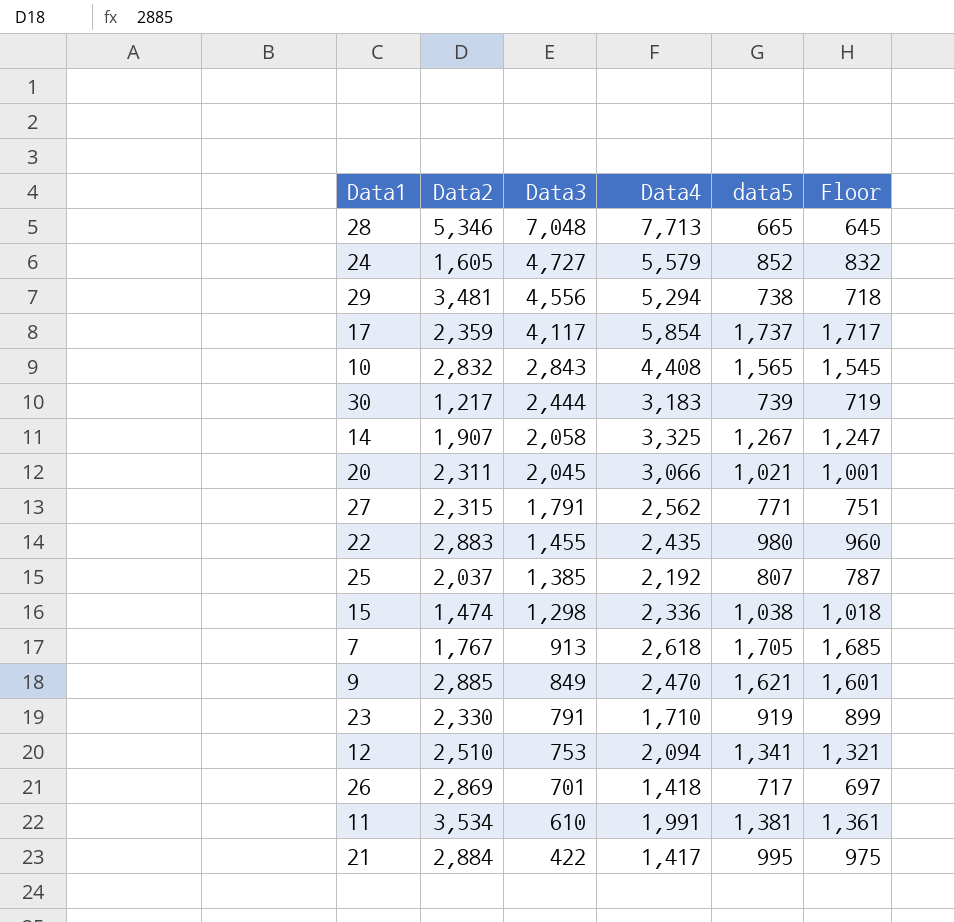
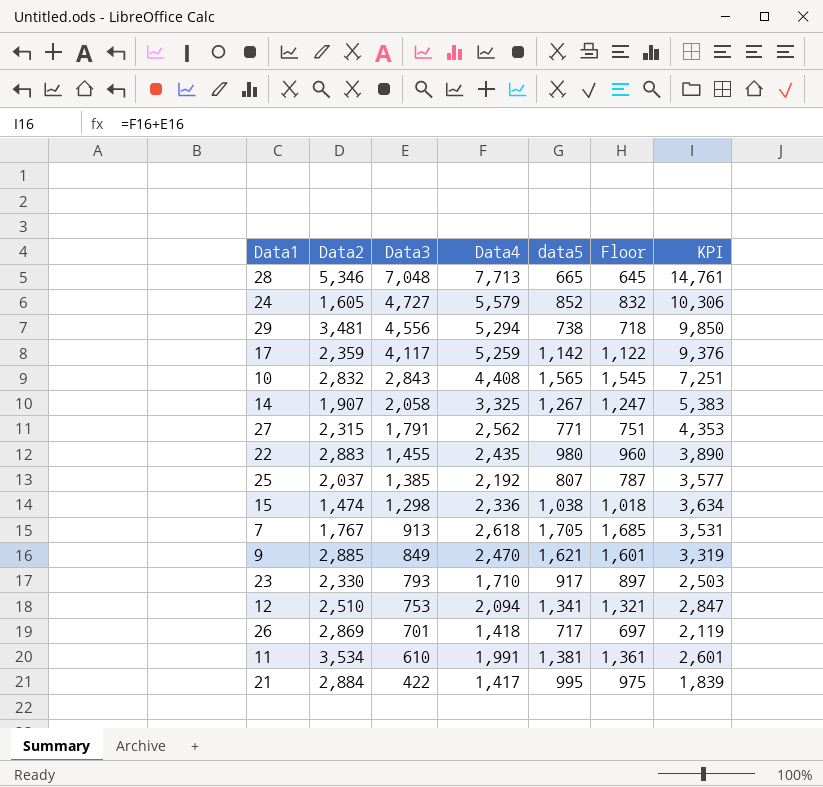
column KPI | formula: none -> [Data3] + [Data4]
row 30: 1,217 | 2,444 | 3,183 | 739 | 719 -> none
row 20: 2,311 | 2,045 | 3,066 | 1,021 | 1,001 -> none
17 | Data4: 5,854 -> 5,259
17 | data5: 1,737 -> 1,142
17 | Floor: 1,717 -> 1,122
23 | Data3: 791 -> 793
23 | data5: 919 -> 917
23 | Floor: 899 -> 897

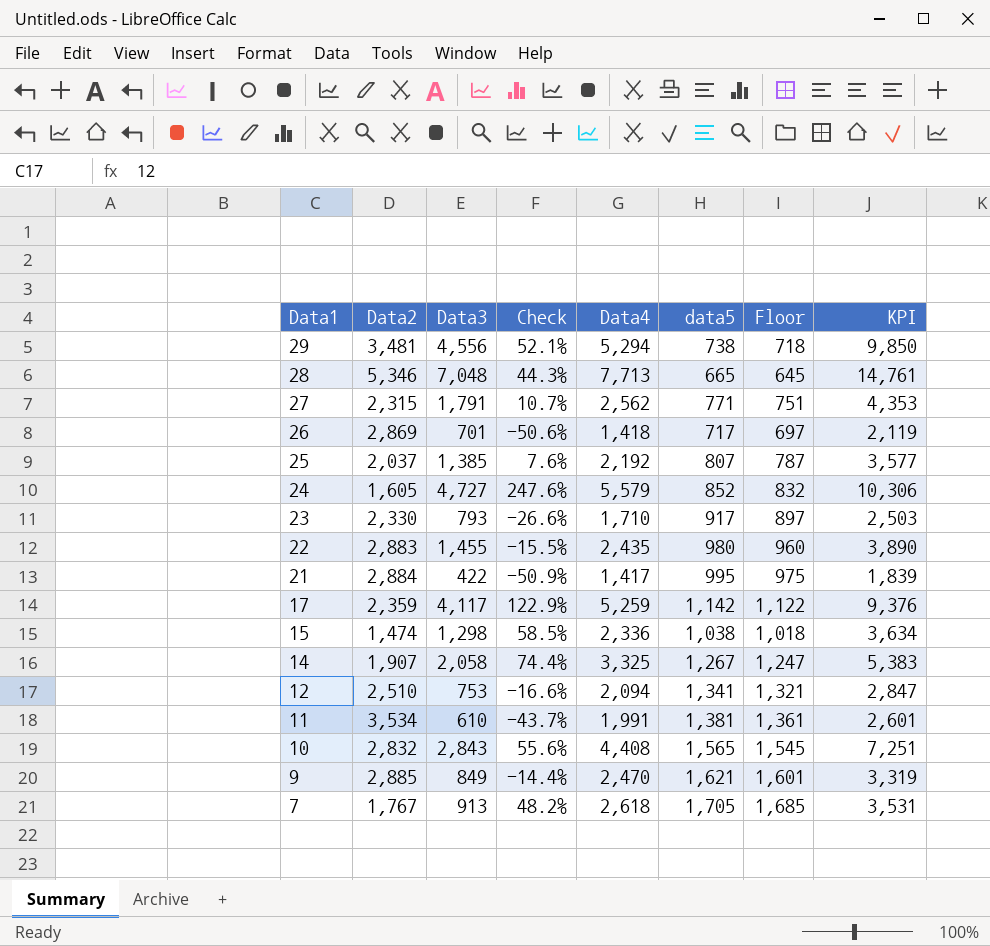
row order: Data3 descending -> Data1 descending
column Check | formula: none -> ([Data4] - [Data2]) / [Data2]

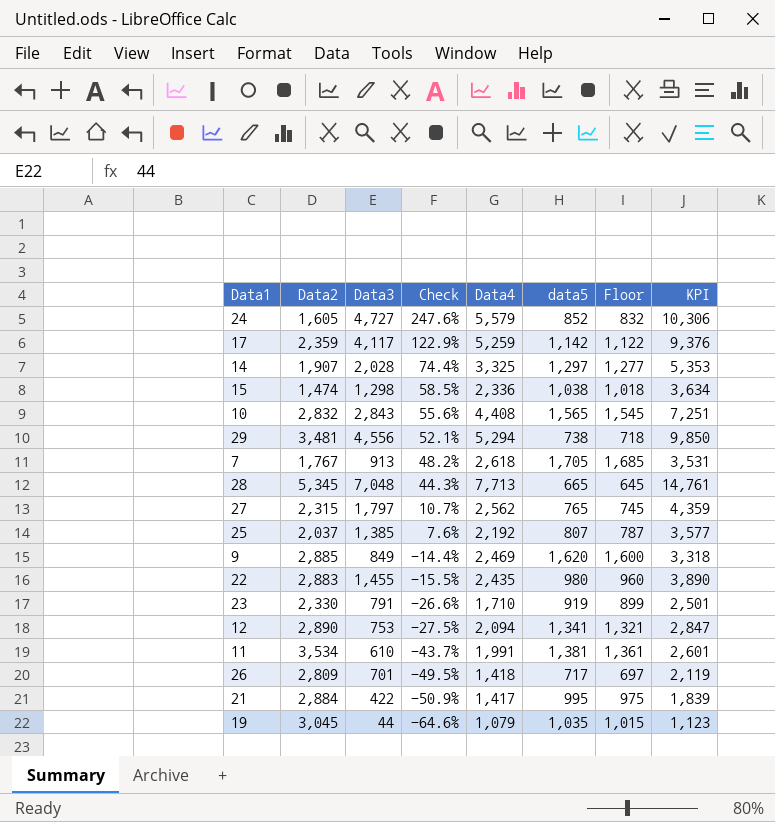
row order: Data1 descending -> Check descending
14 | Data3: 2,058 -> 2,028
14 | data5: 1,267 -> 1,297
14 | Floor: 1,247 -> 1,277
14 | KPI: 5,383 -> 5,353
28 | Data2: 5,346 -> 5,345
27 | Data3: 1,791 -> 1,797
27 | data5: 771 -> 765
27 | Floor: 751 -> 745
27 | KPI: 4,353 -> 4,359
9 | Data4: 2,470 -> 2,469
9 | data5: 1,621 -> 1,620
9 | Floor: 1,601 -> 1,600
9 | KPI: 3,319 -> 3,318
23 | Data3: 793 -> 791
23 | data5: 917 -> 919
23 | Floor: 897 -> 899
23 | KPI: 2,503 -> 2,501
12 | Data2: 2,510 -> 2,890
12 | Check: -16.6% -> -27.5%
26 | Data2: 2,869 -> 2,809
26 | Check: -50.6% -> -49.5%
row 19: none -> 3,045 | 44 | -64.6% | 1,079 | 1,035 | 1,015 | 1,123

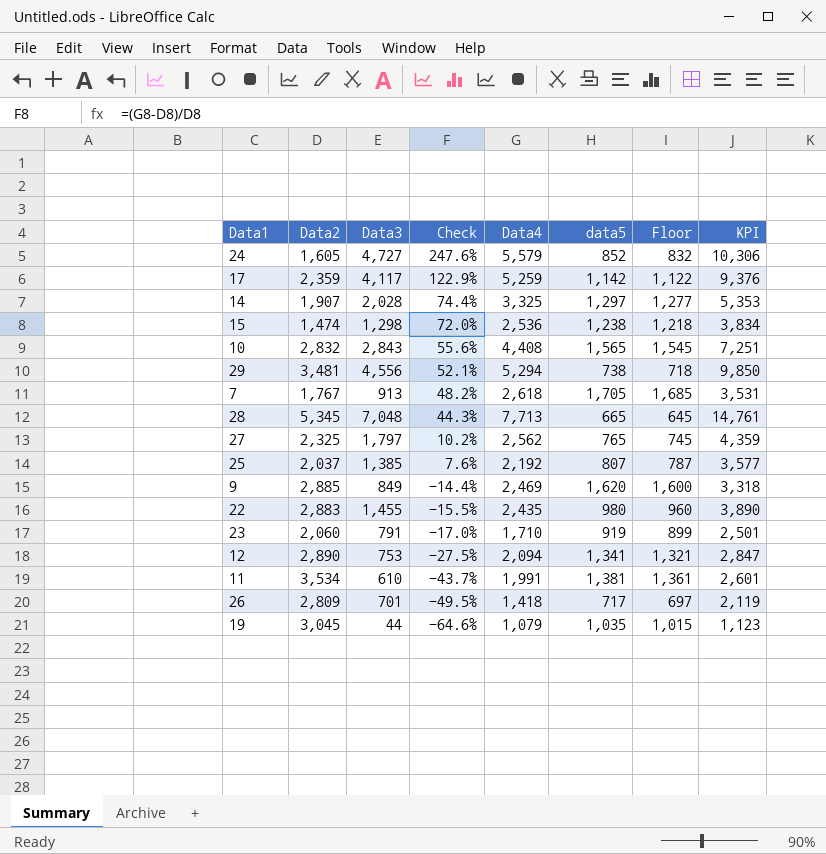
row 21: 2,884 | 422 | -50.9% | 1,417 | 995 | 975 | 1,839 -> none
15 | Check: 58.5% -> 72.0%
15 | Data4: 2,336 -> 2,536
15 | data5: 1,038 -> 1,238
15 | Floor: 1,018 -> 1,218
15 | KPI: 3,634 -> 3,834
27 | Data2: 2,315 -> 2,325
27 | Check: 10.7% -> 10.2%
23 | Data2: 2,330 -> 2,060
23 | Check: -26.6% -> -17.0%

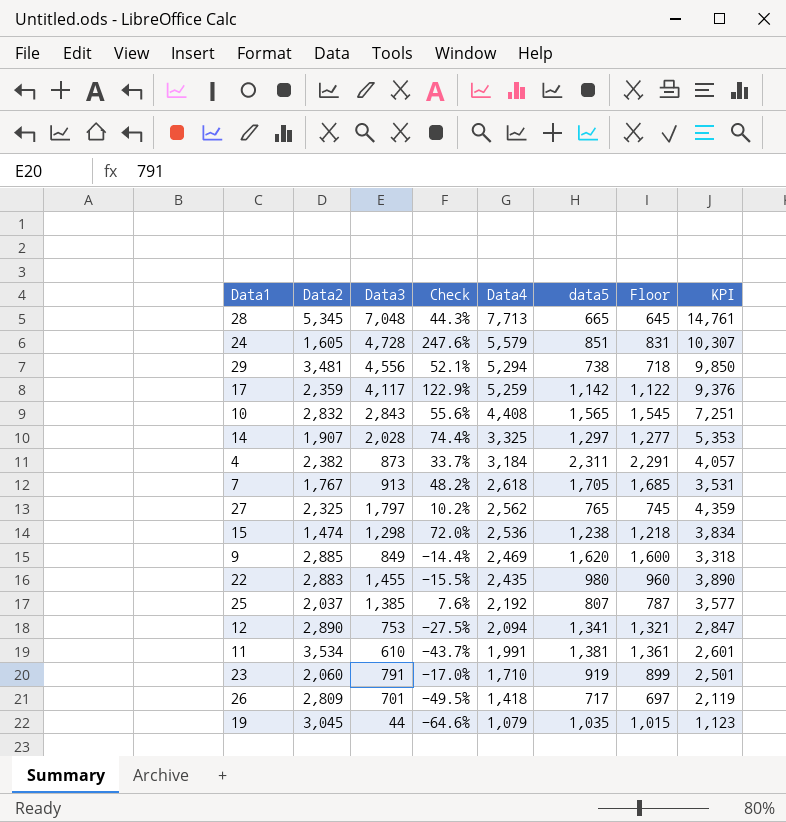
row order: Check descending -> Data4 descending
24 | Data3: 4,727 -> 4,728
24 | data5: 852 -> 851
24 | Floor: 832 -> 831
24 | KPI: 10,306 -> 10,307
row 4: none -> 2,382 | 873 | 33.7% | 3,184 | 2,311 | 2,291 | 4,057

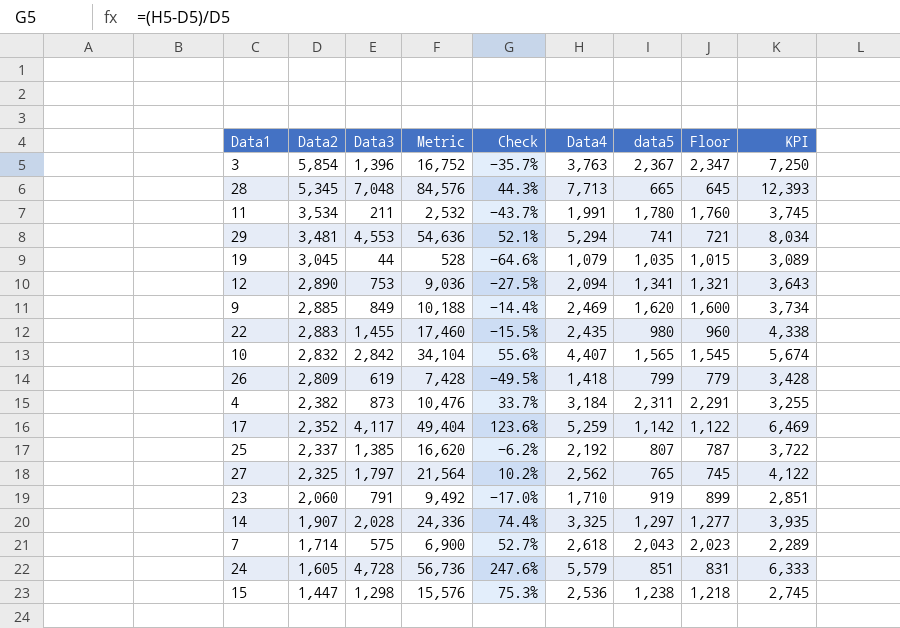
row order: Data4 descending -> Data2 descending
column Metric | formula: none -> [Data3] * 12
column KPI | formula: [Data3] + [Data4] -> [Data2] + [Data3]
row 3: none -> 5,854 | 1,396 | 16,752 | -35.7% | 3,763 | 2,367 | 2,347 | 7,250
11 | Data3: 610 -> 211
11 | data5: 1,381 -> 1,780
11 | Floor: 1,361 -> 1,760
29 | Data3: 4,556 -> 4,553
29 | data5: 738 -> 741
29 | Floor: 718 -> 721
10 | Data3: 2,843 -> 2,842
10 | Data4: 4,408 -> 4,407
26 | Data3: 701 -> 619
26 | data5: 717 -> 799
26 | Floor: 697 -> 779
17 | Data2: 2,359 -> 2,352
17 | Check: 122.9% -> 123.6%
25 | Data2: 2,037 -> 2,337
25 | Check: 7.6% -> -6.2%
7 | Data2: 1,767 -> 1,714
7 | Data3: 913 -> 575
7 | Check: 48.2% -> 52.7%
7 | data5: 1,705 -> 2,043
7 | Floor: 1,685 -> 2,023
15 | Data2: 1,474 -> 1,447
15 | Check: 72.0% -> 75.3%

